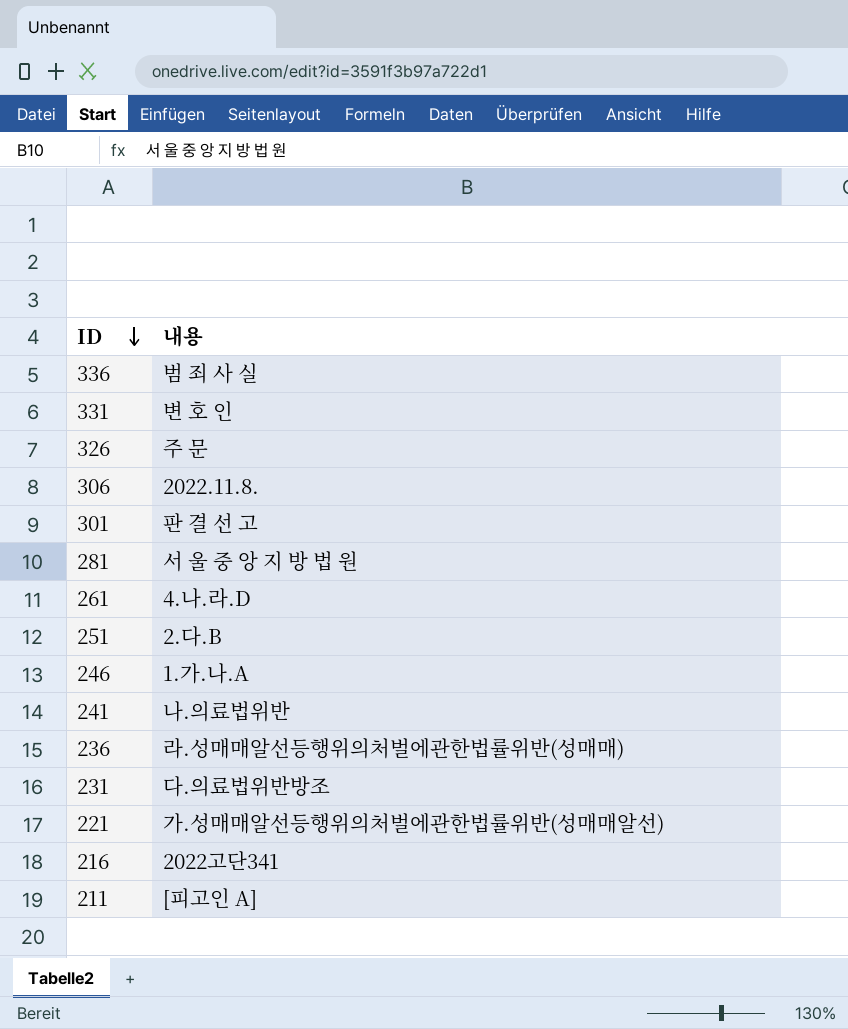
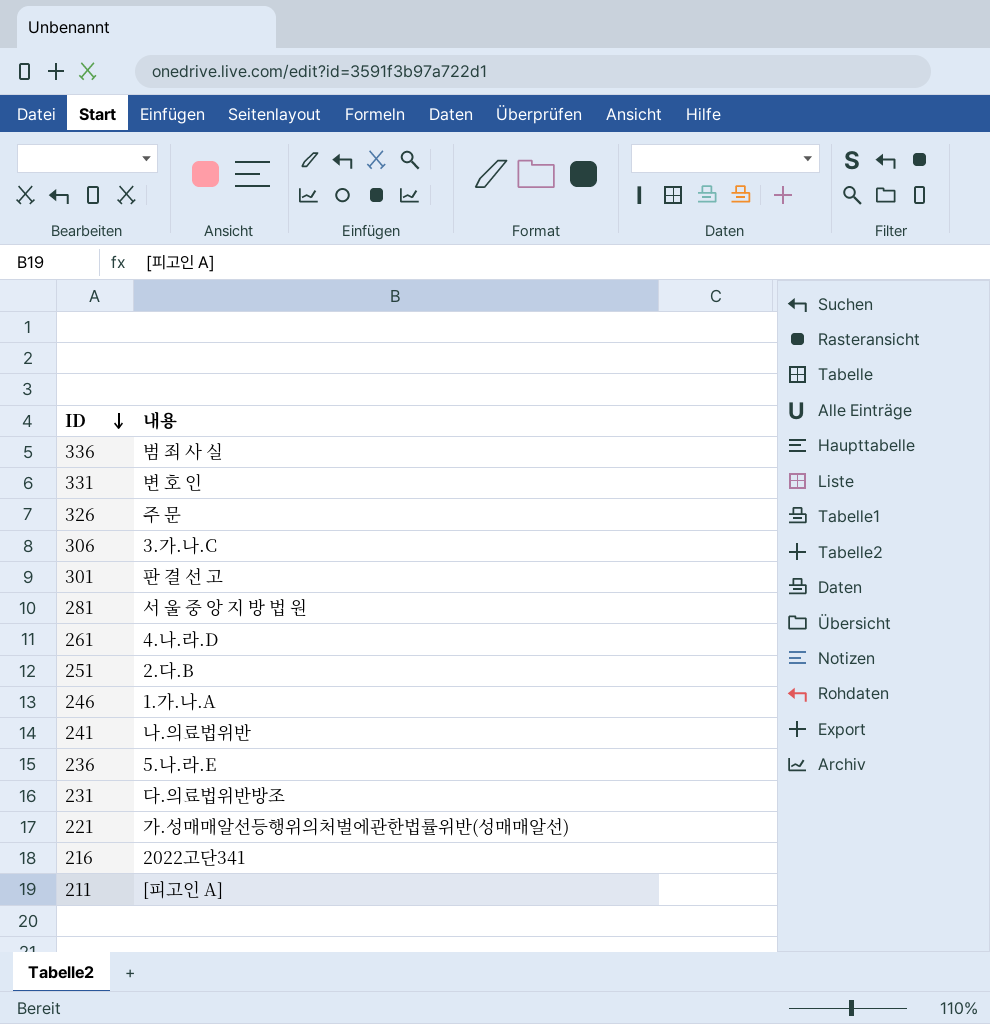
306 | 내용: 2022.11.8. -> 3.가.나.C
236 | 내용: 라.성매매알선등행위의처벌에관한법률위반(성매매) -> 5.나.라.E

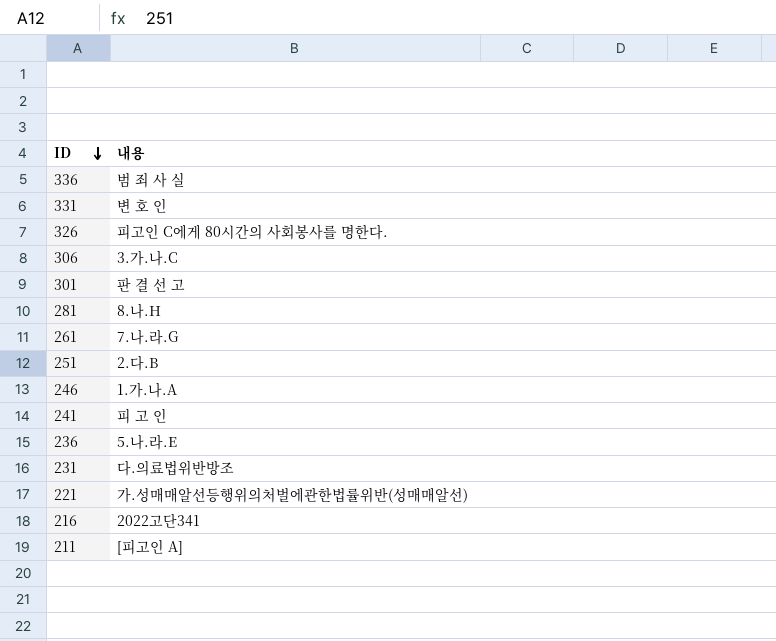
326 | 내용: 주 문 -> 피고인 C에게 80시간의 사회봉사를 명한다.
281 | 내용: 서 울 중 앙 지 방 법 원 -> 8.나.H
261 | 내용: 4.나.라.D -> 7.나.라.G
241 | 내용: 나.의료법위반 -> 피 고 인

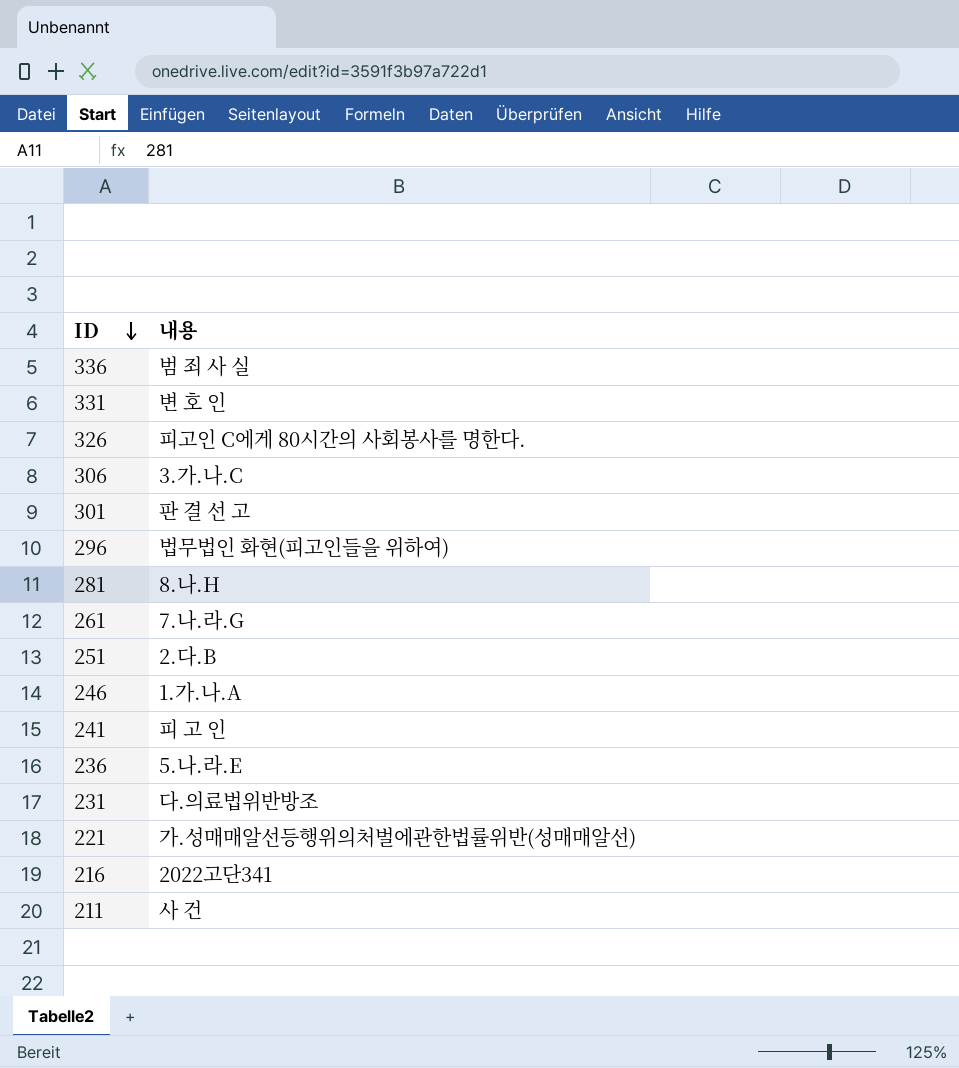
row 296: none -> 법무법인 화현(피고인들을 위하여)
211 | 내용: [피고인 A] -> 사 건

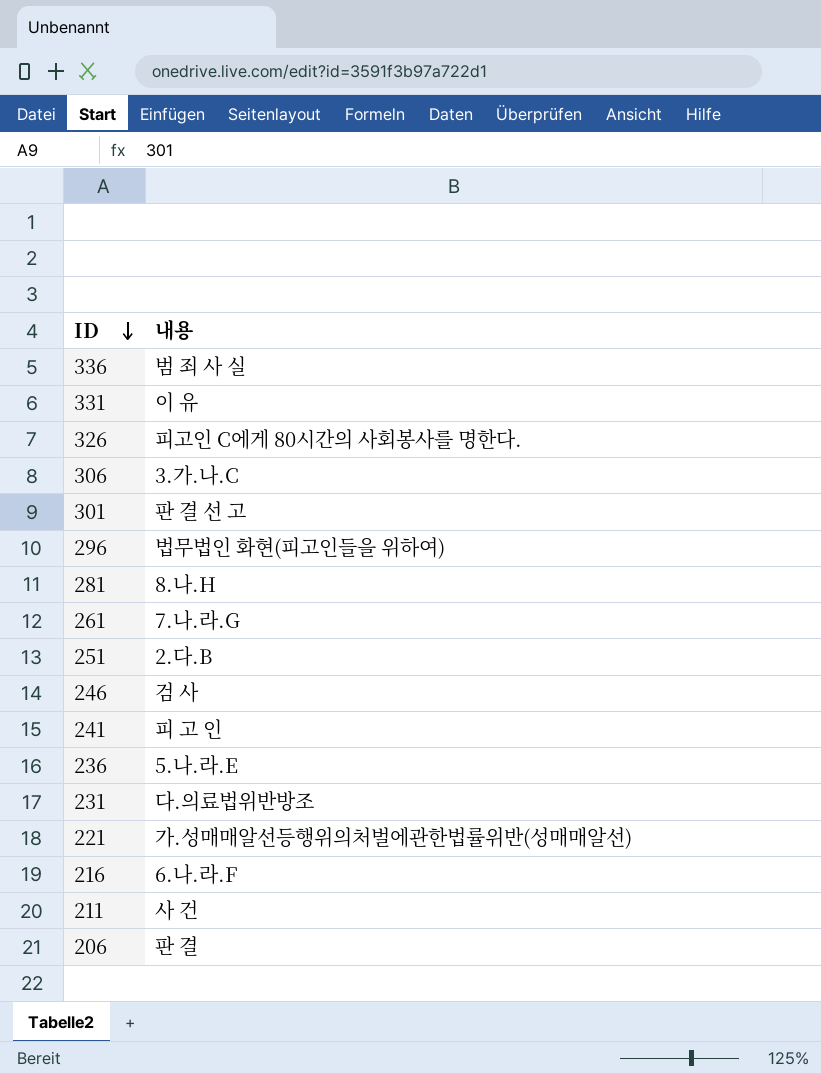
331 | 내용: 변 호 인 -> 이 유
246 | 내용: 1.가.나.A -> 검 사
216 | 내용: 2022고단341 -> 6.나.라.F
row 206: none -> 판 결

